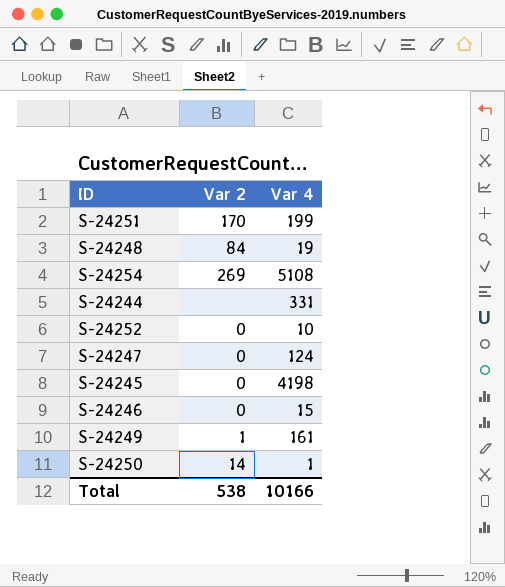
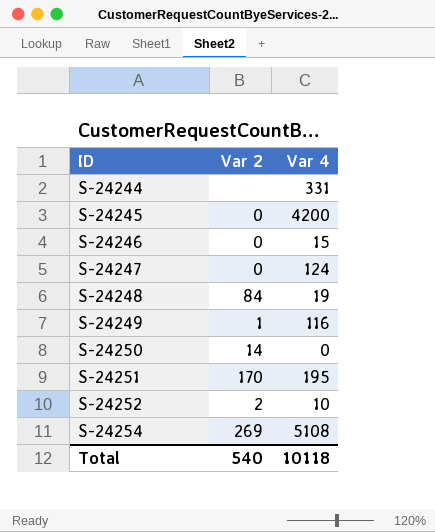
row order: none -> ID ascending
S-24245 | Var 4: 4198 -> 4200
S-24249 | Var 4: 161 -> 116
S-24250 | Var 4: 1 -> 0
S-24251 | Var 4: 199 -> 195
S-24252 | Var 2: 0 -> 2
Total | Var 2: 538 -> 540
Total | Var 4: 10166 -> 10118

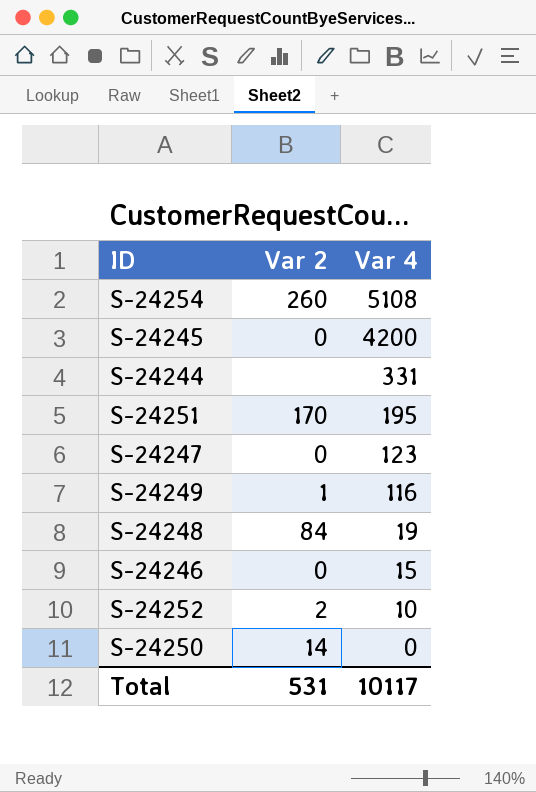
row order: ID ascending -> Var 4 descending
S-24254 | Var 2: 269 -> 260
S-24247 | Var 4: 124 -> 123
Total | Var 2: 540 -> 531
Total | Var 4: 10118 -> 10117

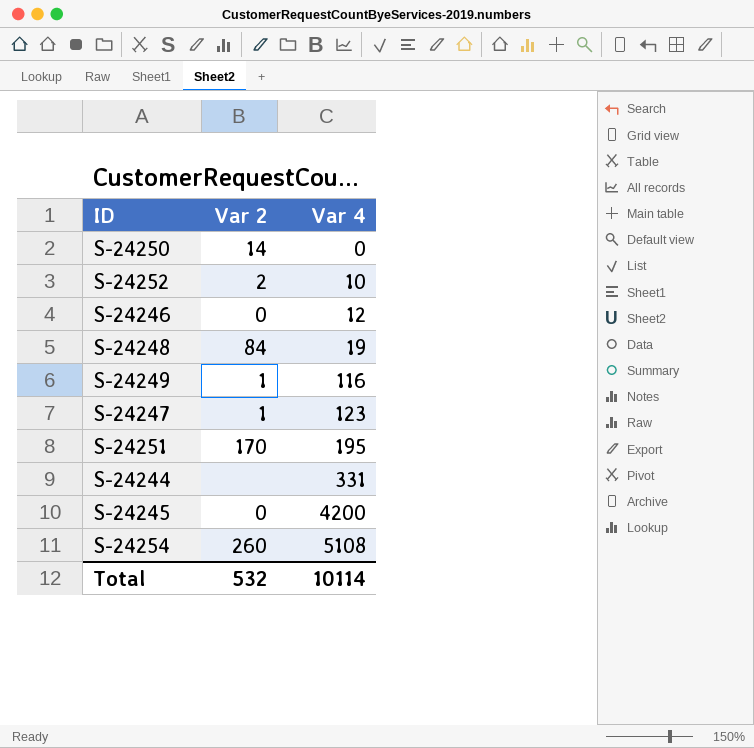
row order: Var 4 descending -> Var 4 ascending
S-24246 | Var 4: 15 -> 12
S-24247 | Var 2: 0 -> 1
Total | Var 2: 531 -> 532
Total | Var 4: 10117 -> 10114

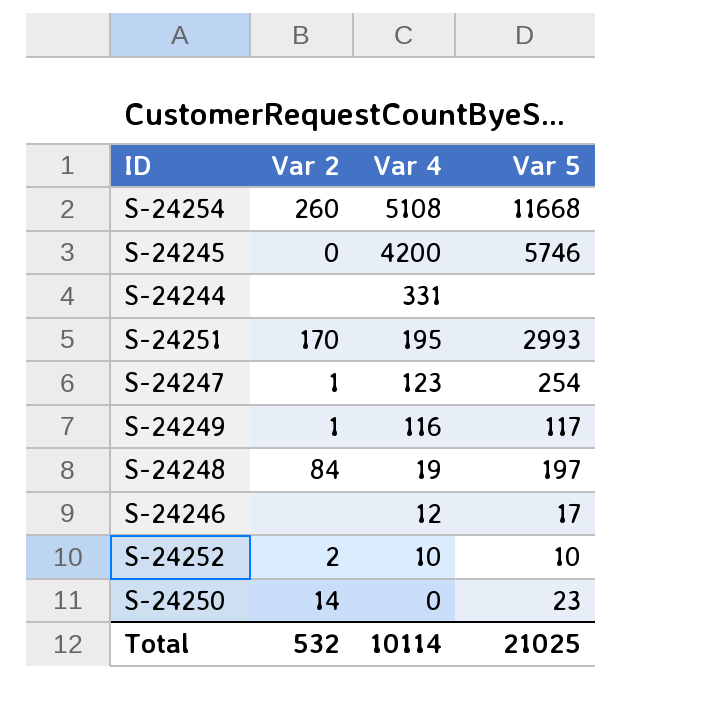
row order: Var 4 ascending -> Var 4 descending
column Var 5 | position: none -> 4
S-24246 | Var 2: 0 -> none

